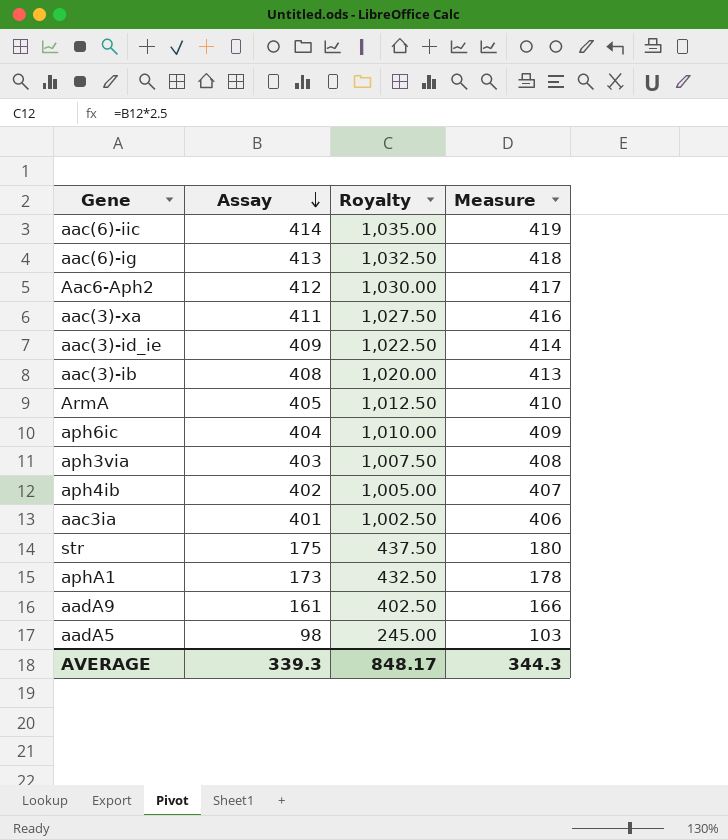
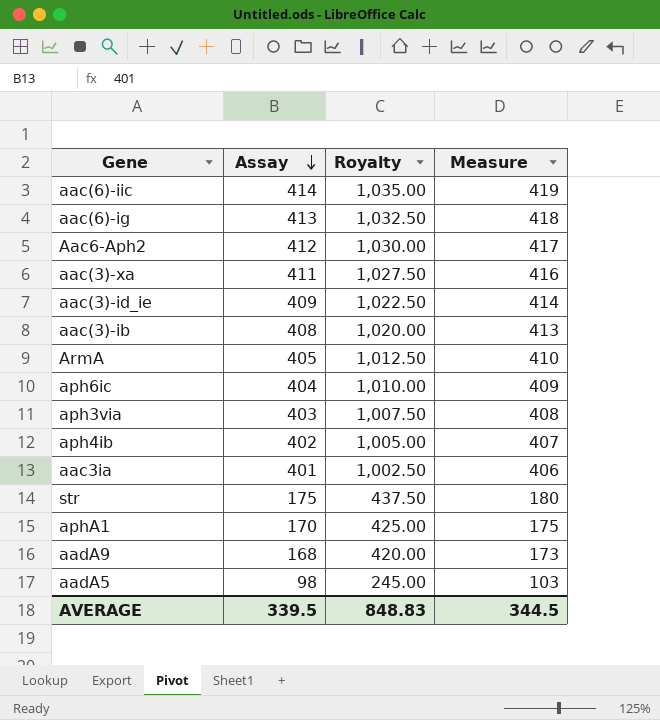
aphA1 | Assay: 173 -> 170
aphA1 | Royalty: 432.50 -> 425.00
aphA1 | Measure: 178 -> 175
aadA9 | Assay: 161 -> 168
aadA9 | Royalty: 402.50 -> 420.00
aadA9 | Measure: 166 -> 173
AVERAGE | Assay: 339.3 -> 339.5
AVERAGE | Royalty: 848.17 -> 848.83
AVERAGE | Measure: 344.3 -> 344.5

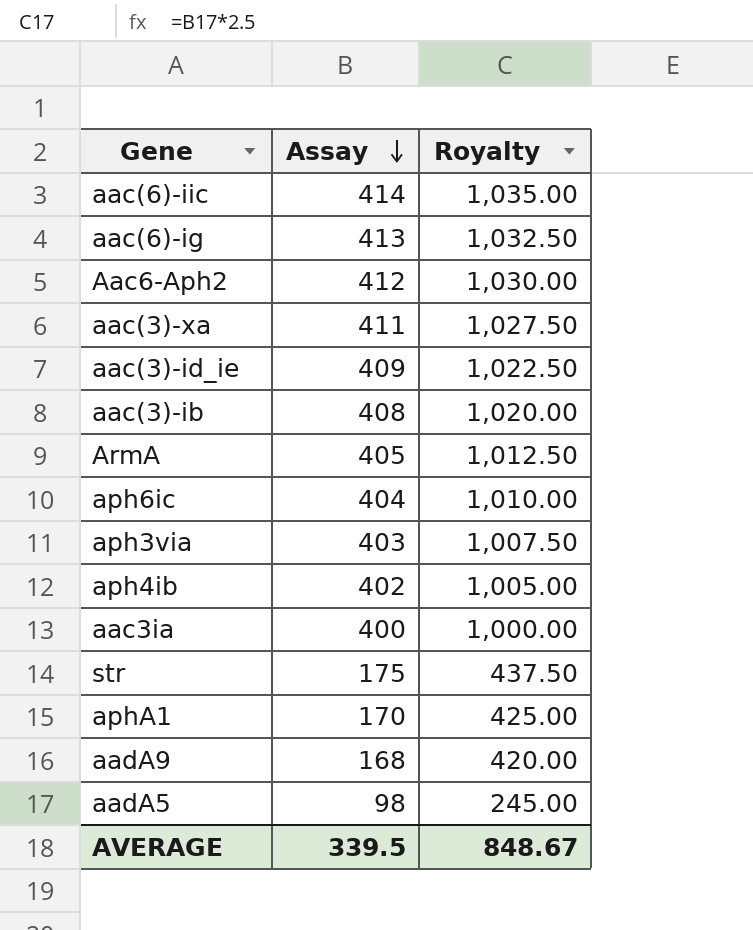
column Measure | formula: [Assay] + 5 -> none
aac3ia | Assay: 401 -> 400
aac3ia | Royalty: 1,002.50 -> 1,000.00
AVERAGE | Royalty: 848.83 -> 848.67

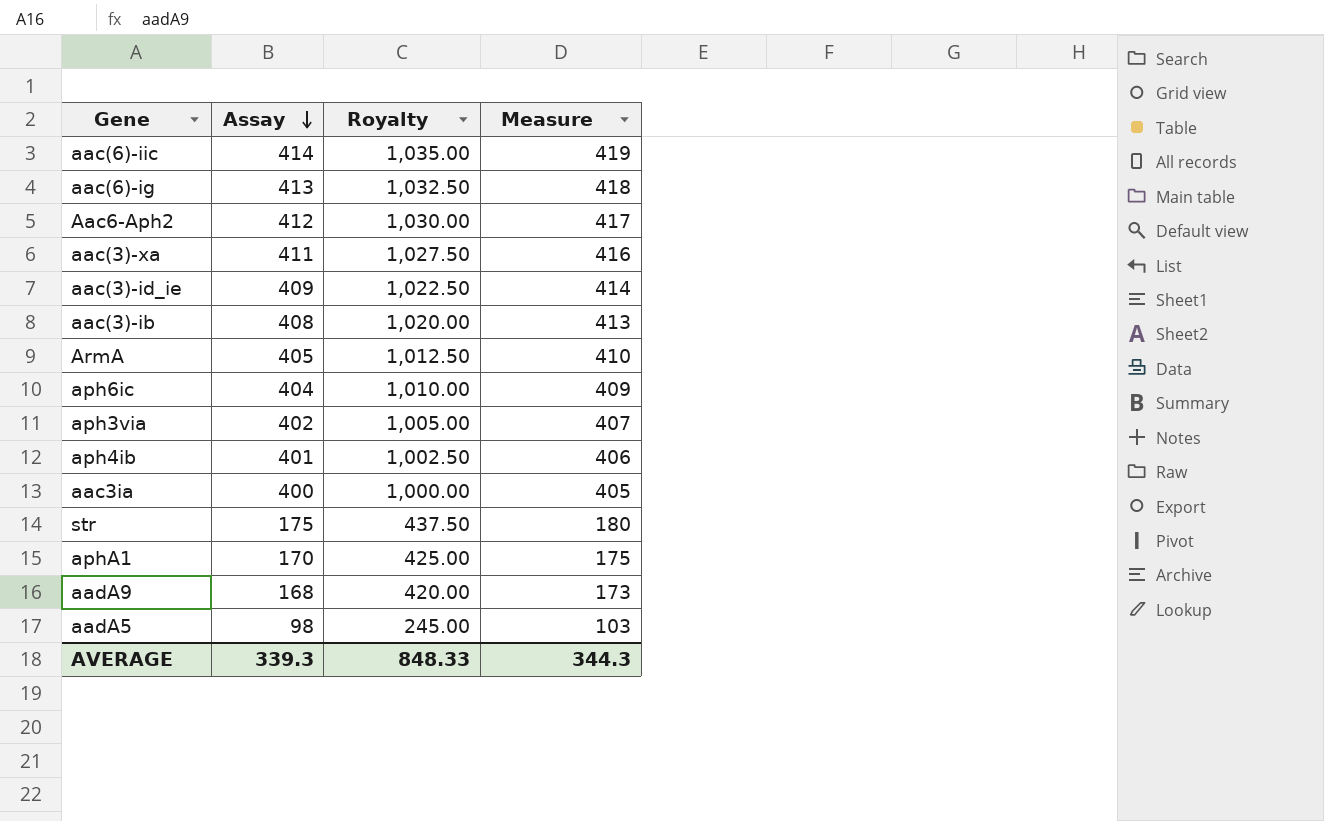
column Measure | formula: none -> [Assay] + 5
aph3via | Assay: 403 -> 402
aph3via | Royalty: 1,007.50 -> 1,005.00
aph4ib | Assay: 402 -> 401
aph4ib | Royalty: 1,005.00 -> 1,002.50
AVERAGE | Assay: 339.5 -> 339.3
AVERAGE | Royalty: 848.67 -> 848.33

